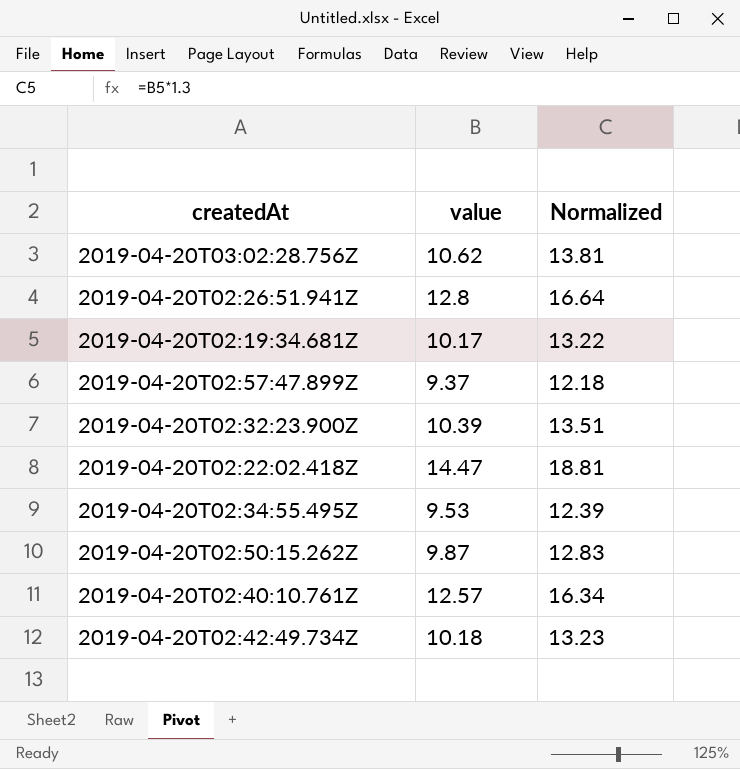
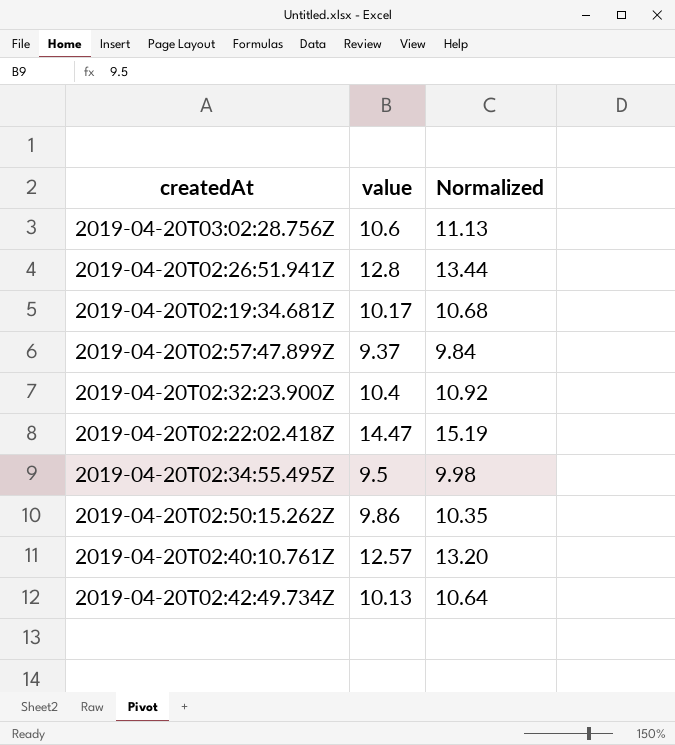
column Normalized | formula: [value] * 1.3 -> [value] * 1.05
2019-04-20T03:02:28.756Z | value: 10.62 -> 10.6
2019-04-20T02:32:23.900Z | value: 10.39 -> 10.4
2019-04-20T02:34:55.495Z | value: 9.53 -> 9.5
2019-04-20T02:50:15.262Z | value: 9.87 -> 9.86
2019-04-20T02:42:49.734Z | value: 10.18 -> 10.13

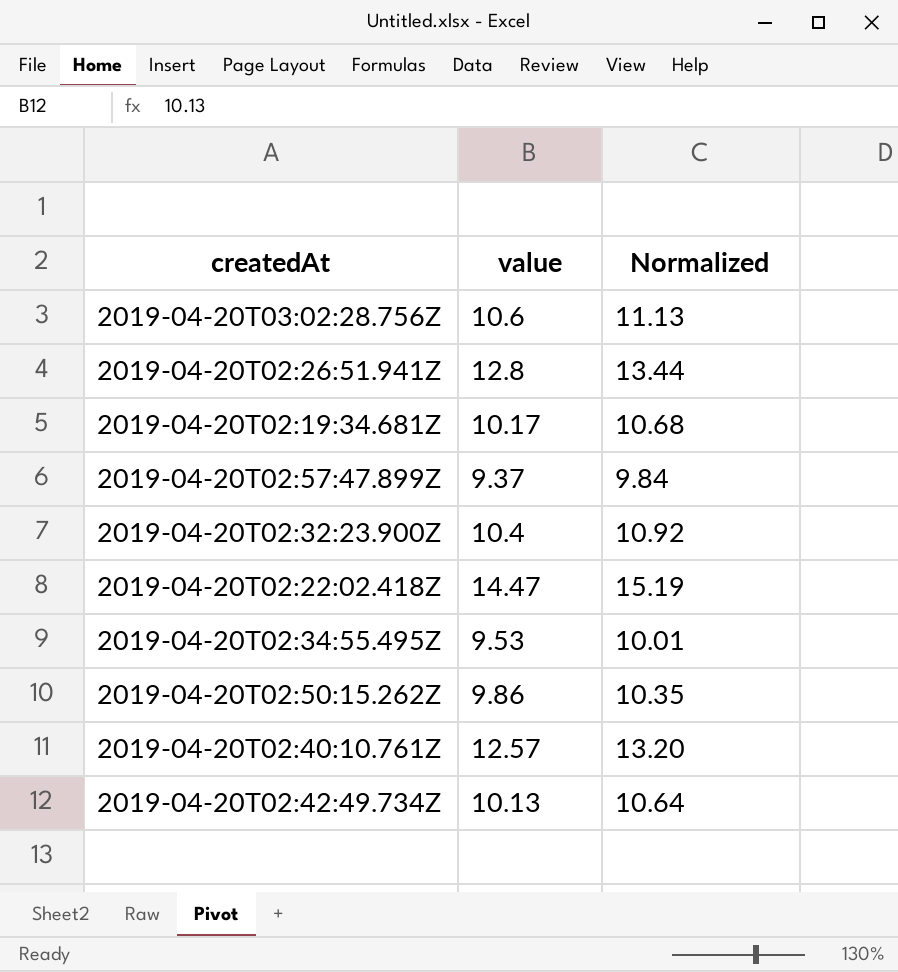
2019-04-20T02:34:55.495Z | value: 9.5 -> 9.53
2019-04-20T02:34:55.495Z | Normalized: 9.98 -> 10.01

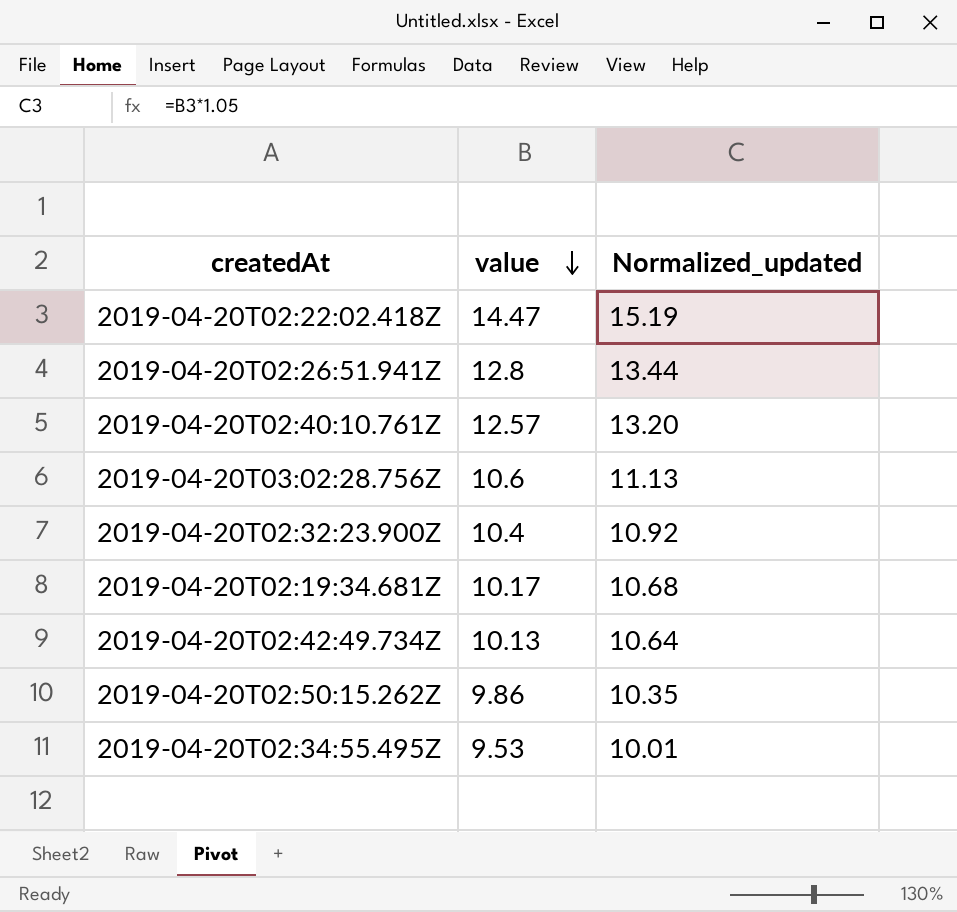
row order: none -> value descending
column name: Normalized -> Normalized_updated
row 2019-04-20T02:57:47.899Z: 9.37 | 9.84 -> none

